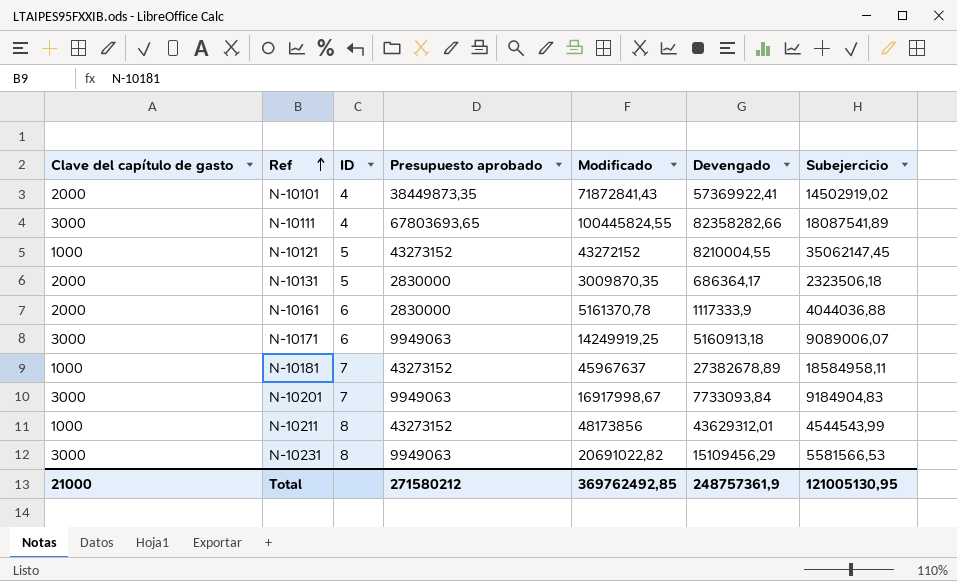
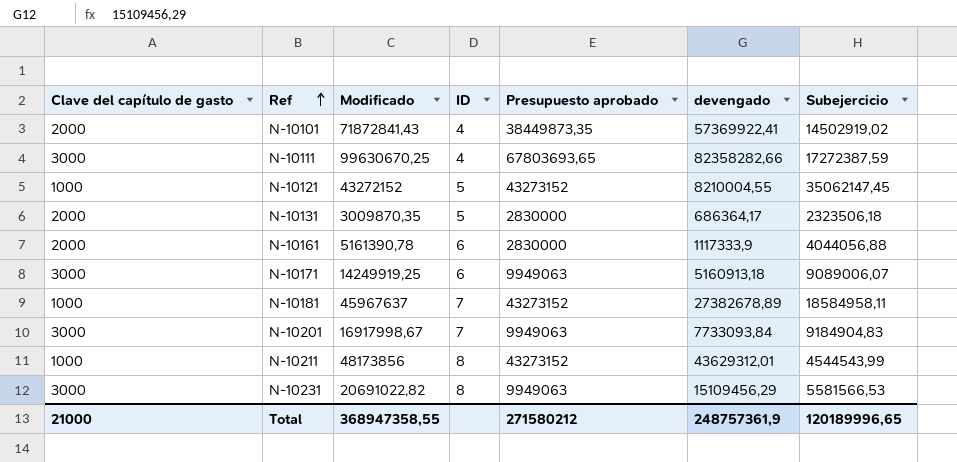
column Modificado | position: 5 -> 3
column name: Devengado -> devengado
N-10111 | Modificado: 100445824,55 -> 99630670,25
N-10111 | Subejercicio: 18087541,89 -> 17272387,59
N-10161 | Modificado: 5161370,78 -> 5161390,78
N-10161 | Subejercicio: 4044036,88 -> 4044056,88
Total | Modificado: 369762492,85 -> 368947358,55
Total | Subejercicio: 121005130,95 -> 120189996,65

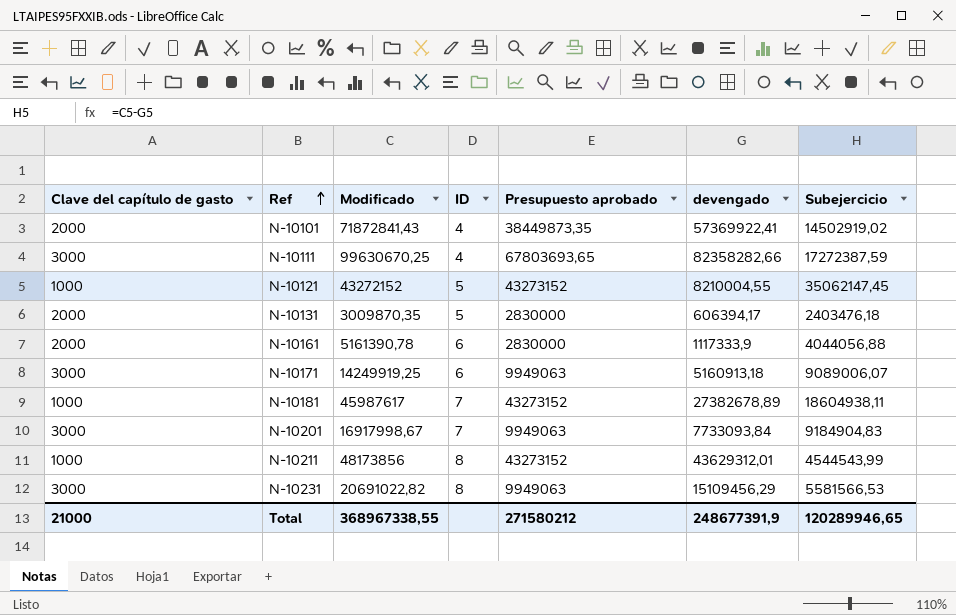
N-10131 | devengado: 686364,17 -> 606394,17
N-10131 | Subejercicio: 2323506,18 -> 2403476,18
N-10181 | Modificado: 45967637 -> 45987617
N-10181 | Subejercicio: 18584958,11 -> 18604938,11
Total | Modificado: 368947358,55 -> 368967338,55
Total | devengado: 248757361,9 -> 248677391,9
Total | Subejercicio: 120189996,65 -> 120289946,65

